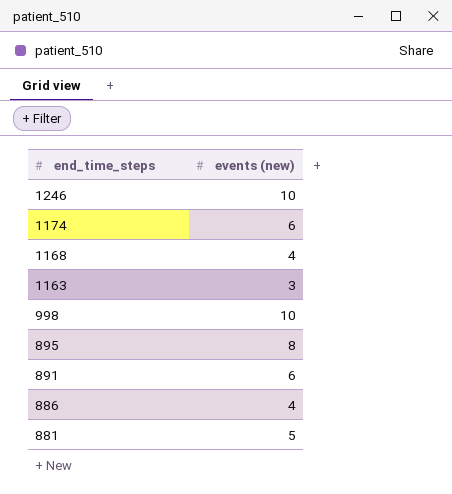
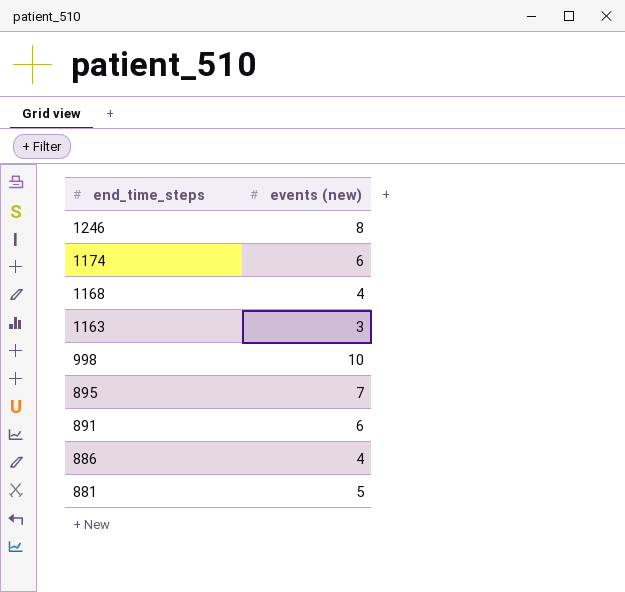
1246 | events (new): 10 -> 8
895 | events (new): 8 -> 7

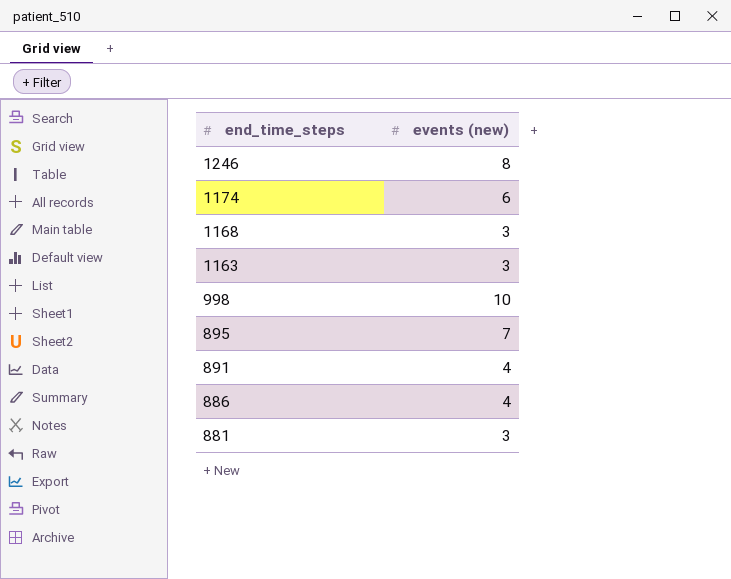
1168 | events (new): 4 -> 3
891 | events (new): 6 -> 4
881 | events (new): 5 -> 3

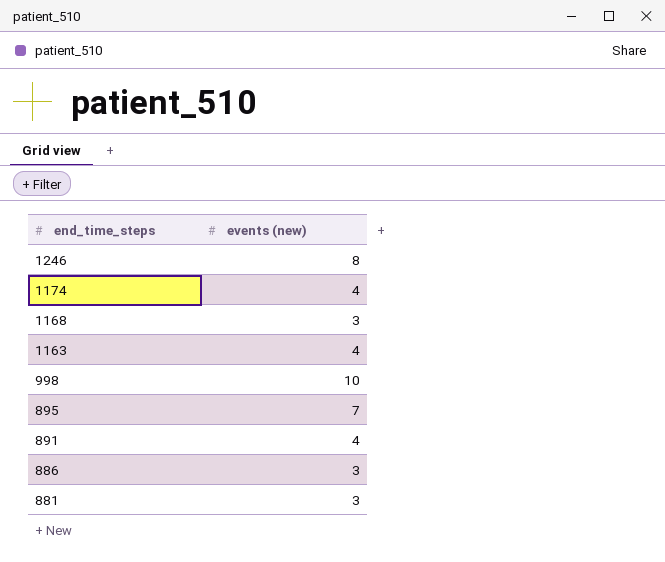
1174 | events (new): 6 -> 4
1163 | events (new): 3 -> 4
886 | events (new): 4 -> 3

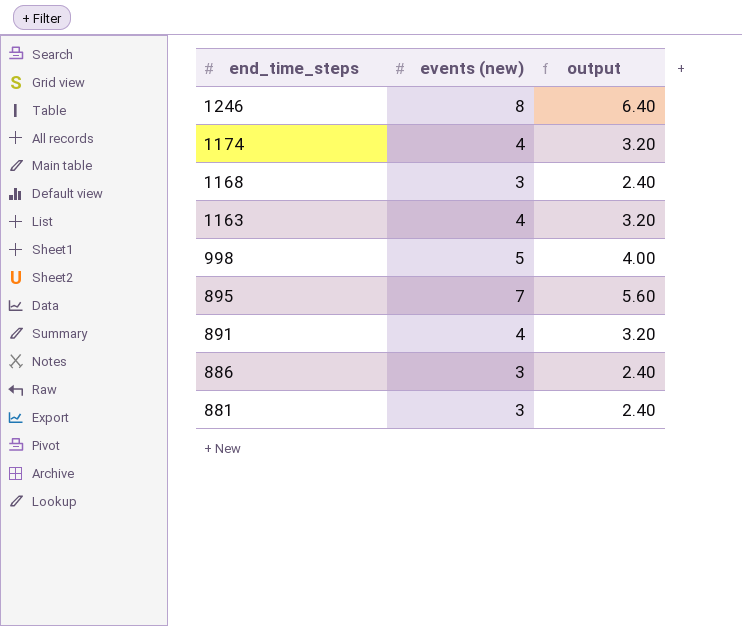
column output | formula: none -> [events (new)] * 0.8
998 | events (new): 10 -> 5

